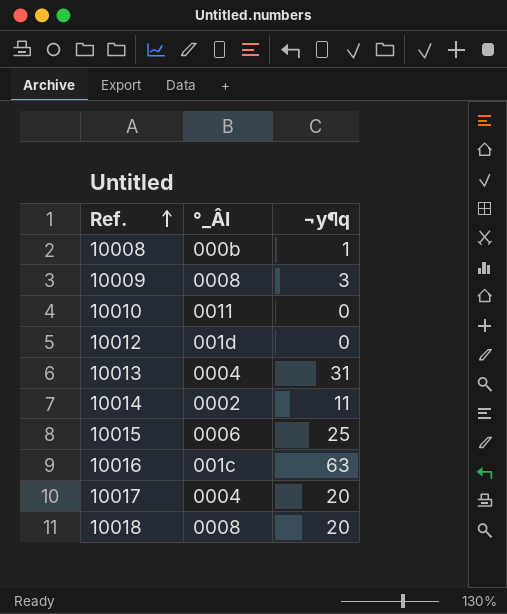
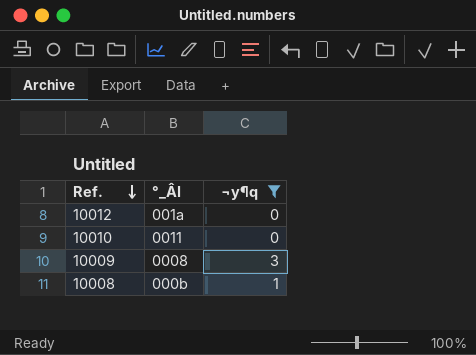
filter: none -> ¬y¶q <= 3
row order: Ref. ascending -> Ref. descending
10012 | °_ÂI: 001d -> 001a

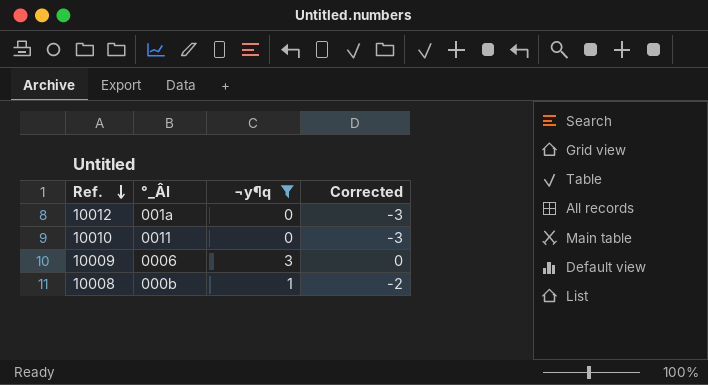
column Corrected | formula: none -> [¬y¶q] - 3
10009 | °_ÂI: 0008 -> 0006

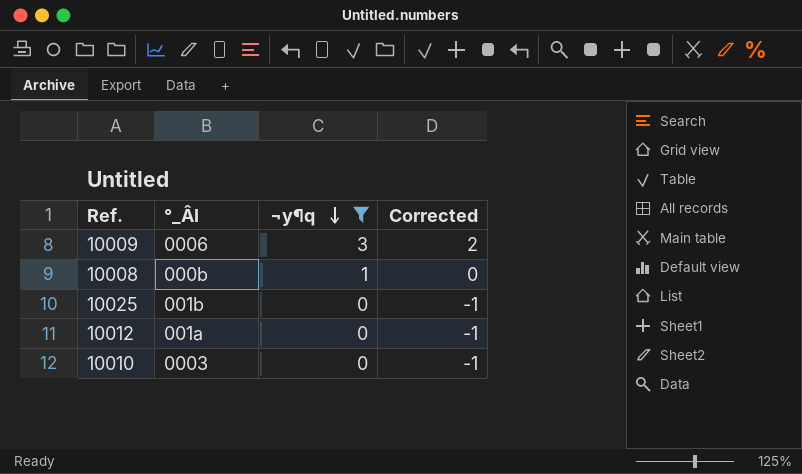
row order: Ref. descending -> ¬y¶q descending
column Corrected | formula: [¬y¶q] - 3 -> [¬y¶q] - 1
row 10025: none -> 001b | 0 | -1
10010 | °_ÂI: 0011 -> 0003

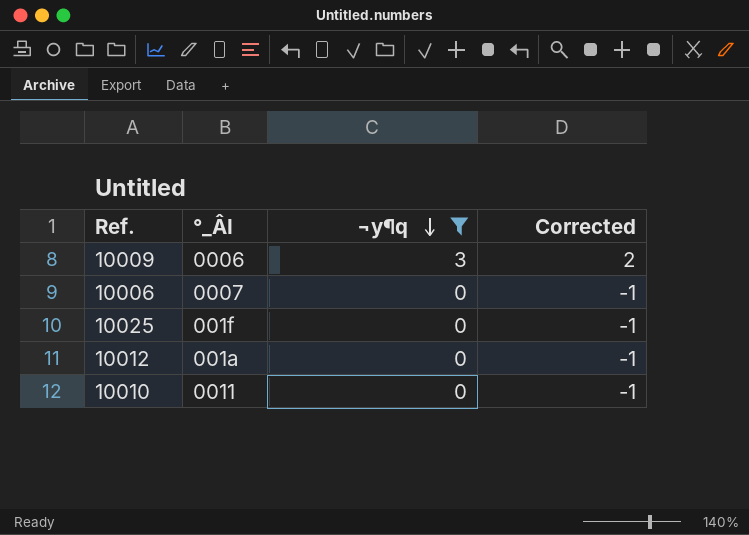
row 10008: 000b | 1 | 0 -> none
row 10006: none -> 0007 | 0 | -1
10025 | °_ÂI: 001b -> 001f
10010 | °_ÂI: 0003 -> 0011

